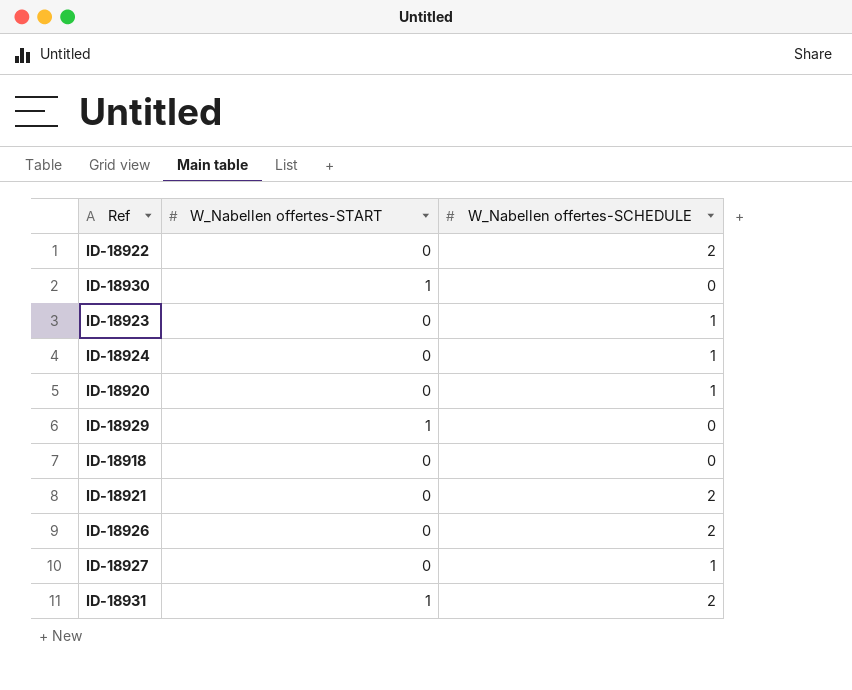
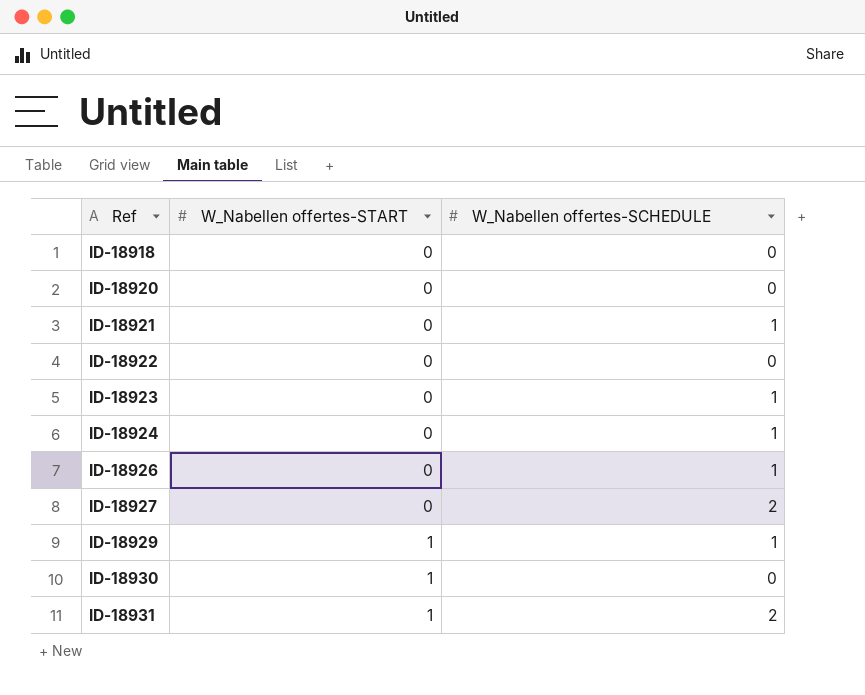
row order: none -> Ref ascending
ID-18920 | W_Nabellen offertes-SCHEDULE: 1 -> 0
ID-18921 | W_Nabellen offertes-SCHEDULE: 2 -> 1
ID-18922 | W_Nabellen offertes-SCHEDULE: 2 -> 0
ID-18926 | W_Nabellen offertes-SCHEDULE: 2 -> 1
ID-18927 | W_Nabellen offertes-SCHEDULE: 1 -> 2
ID-18929 | W_Nabellen offertes-SCHEDULE: 0 -> 1

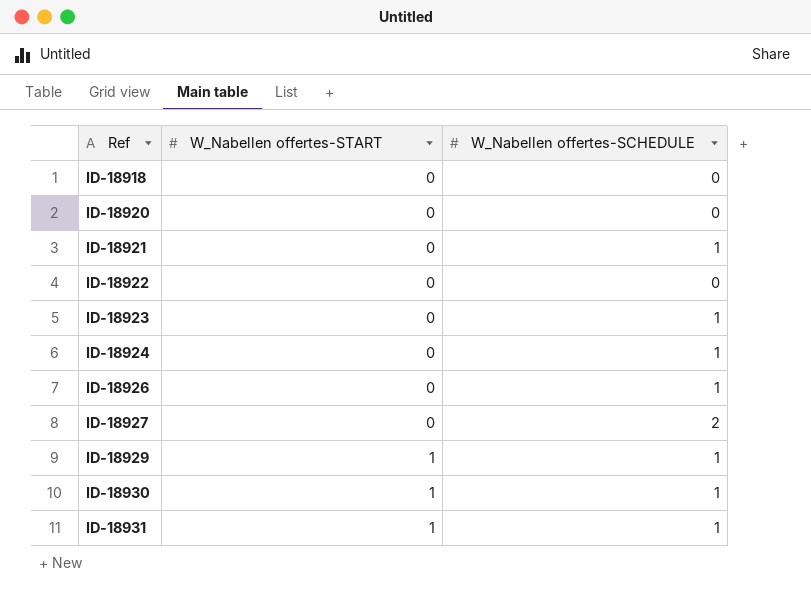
ID-18930 | W_Nabellen offertes-SCHEDULE: 0 -> 1
ID-18931 | W_Nabellen offertes-SCHEDULE: 2 -> 1

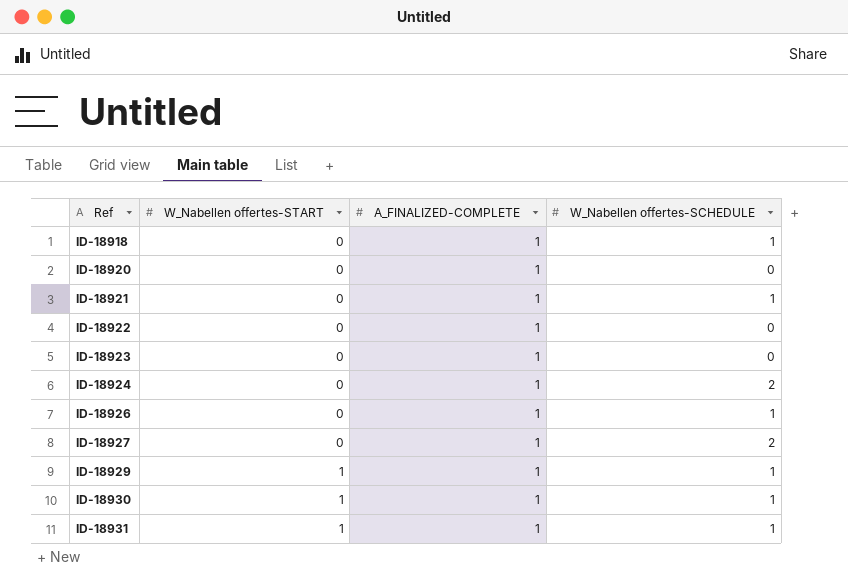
column A_FINALIZED-COMPLETE | position: none -> 3
ID-18918 | W_Nabellen offertes-SCHEDULE: 0 -> 1
ID-18923 | W_Nabellen offertes-SCHEDULE: 1 -> 0
ID-18924 | W_Nabellen offertes-SCHEDULE: 1 -> 2

